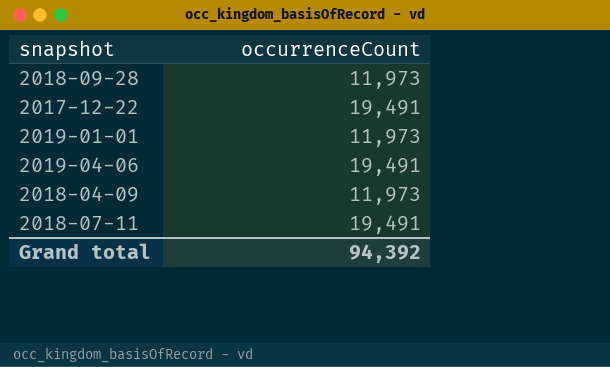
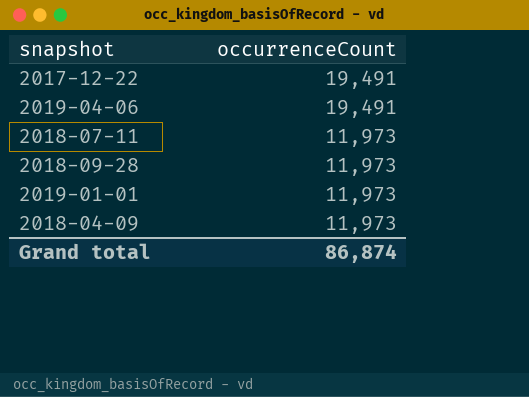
row order: none -> occurrenceCount descending
2018-07-11 | occurrenceCount: 19,491 -> 11,973
Grand total | occurrenceCount: 94,392 -> 86,874

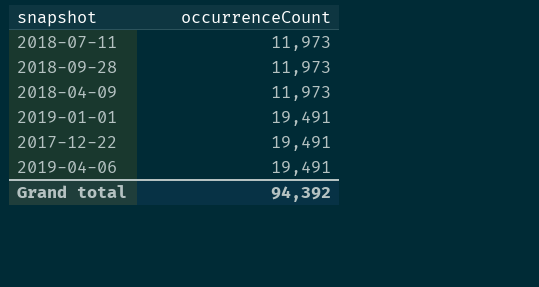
row order: occurrenceCount descending -> occurrenceCount ascending
2019-01-01 | occurrenceCount: 11,973 -> 19,491
Grand total | occurrenceCount: 86,874 -> 94,392

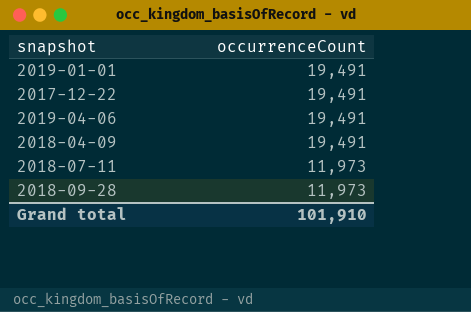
row order: occurrenceCount ascending -> occurrenceCount descending
2018-04-09 | occurrenceCount: 11,973 -> 19,491
Grand total | occurrenceCount: 94,392 -> 101,910

